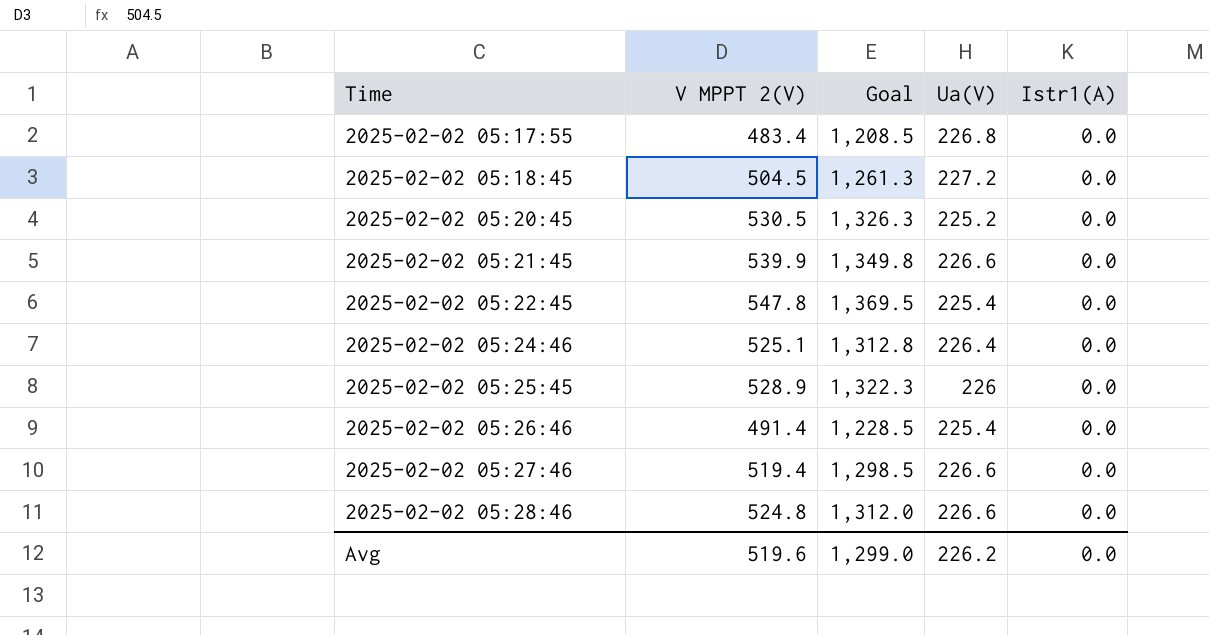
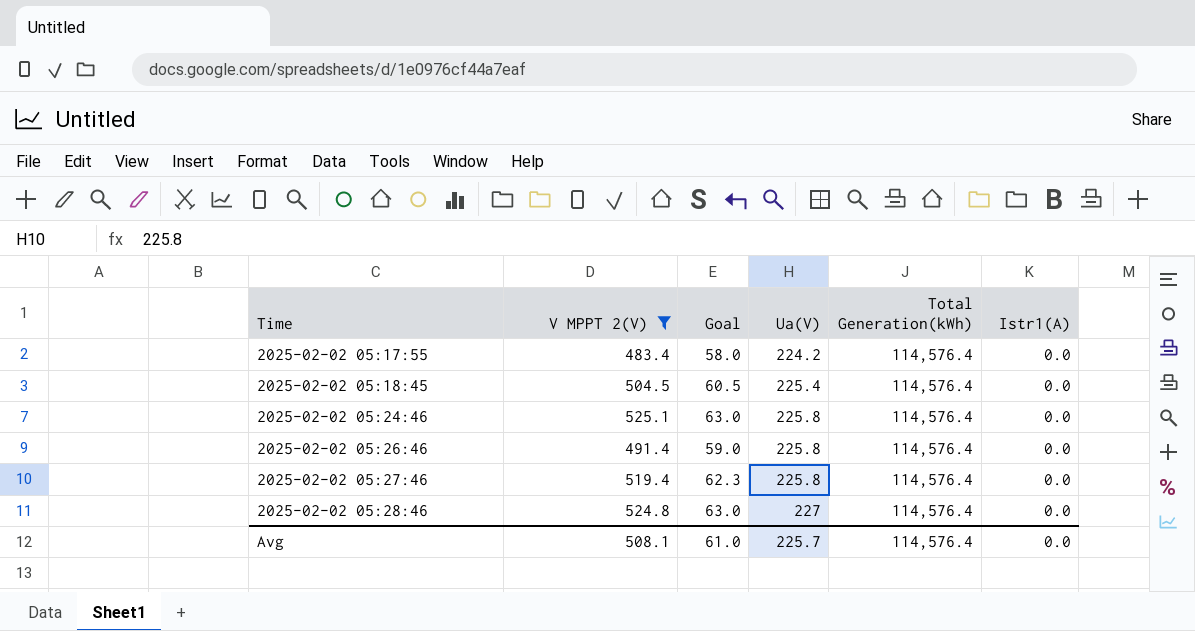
filter: none -> V MPPT 2(V) <= 525.1
column Goal | formula: [V MPPT 2(V)] * 2.5 -> [V MPPT 2(V)] * 0.12
column Total Generation(kWh) | position: none -> 5
2025-02-02 05:17:55 | Ua(V): 226.8 -> 224.2
2025-02-02 05:18:45 | Ua(V): 227.2 -> 225.4
2025-02-02 05:24:46 | Ua(V): 226.4 -> 225.8
2025-02-02 05:26:46 | Ua(V): 225.4 -> 225.8
2025-02-02 05:27:46 | Ua(V): 226.6 -> 225.8
2025-02-02 05:28:46 | Ua(V): 226.6 -> 227
Avg | V MPPT 2(V): 519.6 -> 508.1
Avg | Goal: 1,299.0 -> 61.0
Avg | Ua(V): 226.2 -> 225.7

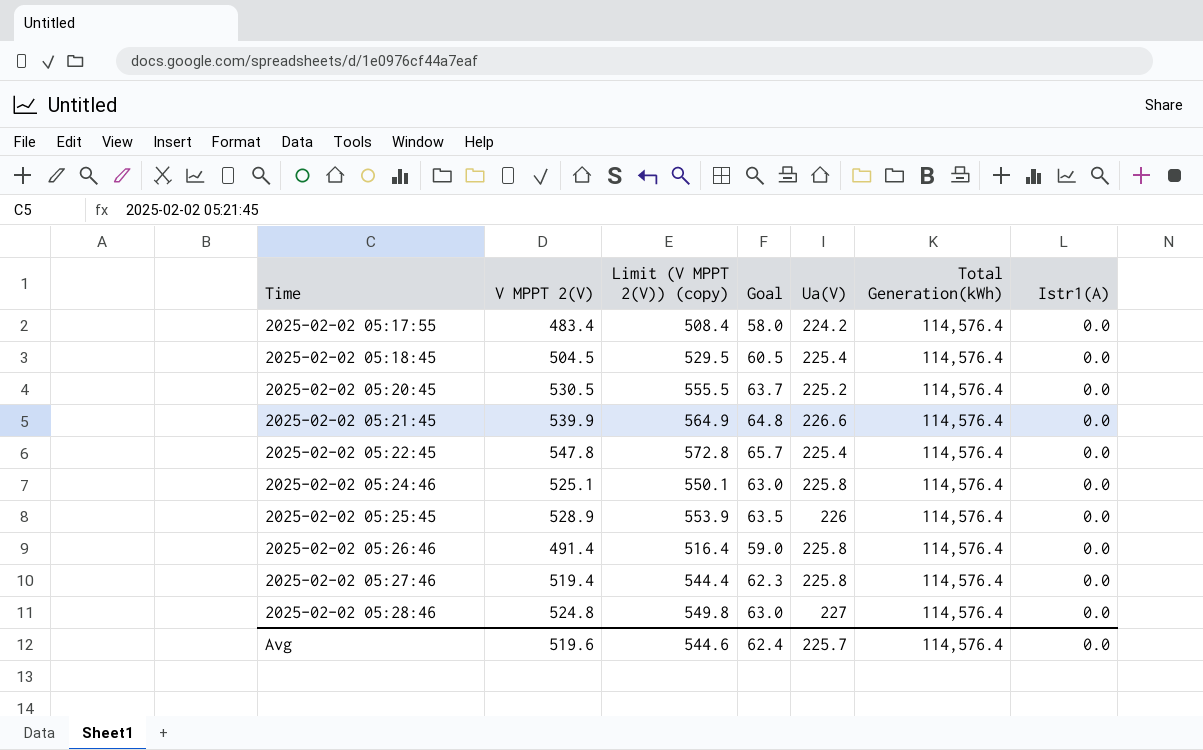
filter: V MPPT 2(V) <= 525.1 -> none
column Limit (V MPPT 2(V)) (copy) | formula: none -> [V MPPT 2(V)] + 25
Avg | V MPPT 2(V): 508.1 -> 519.6
Avg | Goal: 61.0 -> 62.4

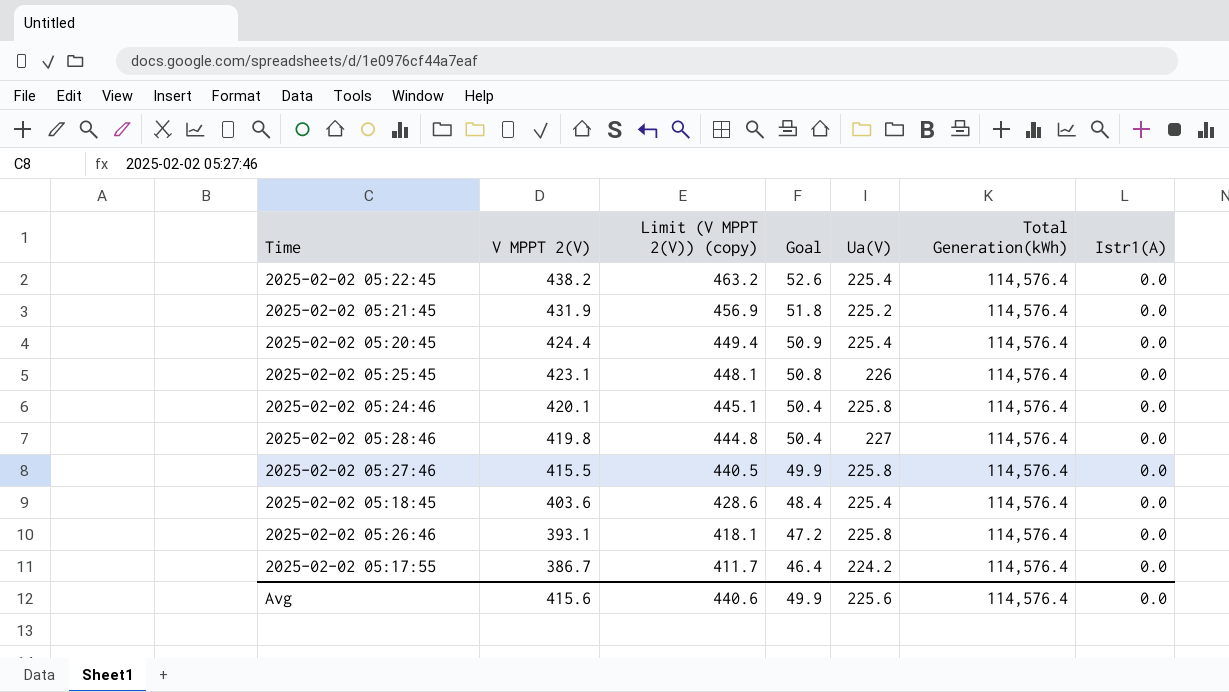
row order: Time ascending -> V MPPT 2(V) descending
2025-02-02 05:22:45 | V MPPT 2(V): 547.8 -> 438.2
2025-02-02 05:22:45 | Limit (V MPPT 2(V)) (copy): 572.8 -> 463.2
2025-02-02 05:22:45 | Goal: 65.7 -> 52.6
2025-02-02 05:21:45 | V MPPT 2(V): 539.9 -> 431.9
2025-02-02 05:21:45 | Limit (V MPPT 2(V)) (copy): 564.9 -> 456.9
2025-02-02 05:21:45 | Goal: 64.8 -> 51.8
2025-02-02 05:21:45 | Ua(V): 226.6 -> 225.2
2025-02-02 05:20:45 | V MPPT 2(V): 530.5 -> 424.4
2025-02-02 05:20:45 | Limit (V MPPT 2(V)) (copy): 555.5 -> 449.4
2025-02-02 05:20:45 | Goal: 63.7 -> 50.9
2025-02-02 05:20:45 | Ua(V): 225.2 -> 225.4
2025-02-02 05:25:45 | V MPPT 2(V): 528.9 -> 423.1
2025-02-02 05:25:45 | Limit (V MPPT 2(V)) (copy): 553.9 -> 448.1
2025-02-02 05:25:45 | Goal: 63.5 -> 50.8
2025-02-02 05:24:46 | V MPPT 2(V): 525.1 -> 420.1
2025-02-02 05:24:46 | Limit (V MPPT 2(V)) (copy): 550.1 -> 445.1
2025-02-02 05:24:46 | Goal: 63.0 -> 50.4
2025-02-02 05:28:46 | V MPPT 2(V): 524.8 -> 419.8
2025-02-02 05:28:46 | Limit (V MPPT 2(V)) (copy): 549.8 -> 444.8
2025-02-02 05:28:46 | Goal: 63.0 -> 50.4
2025-02-02 05:27:46 | V MPPT 2(V): 519.4 -> 415.5
2025-02-02 05:27:46 | Limit (V MPPT 2(V)) (copy): 544.4 -> 440.5
2025-02-02 05:27:46 | Goal: 62.3 -> 49.9
2025-02-02 05:18:45 | V MPPT 2(V): 504.5 -> 403.6
2025-02-02 05:18:45 | Limit (V MPPT 2(V)) (copy): 529.5 -> 428.6
2025-02-02 05:18:45 | Goal: 60.5 -> 48.4
2025-02-02 05:26:46 | V MPPT 2(V): 491.4 -> 393.1
2025-02-02 05:26:46 | Limit (V MPPT 2(V)) (copy): 516.4 -> 418.1
2025-02-02 05:26:46 | Goal: 59.0 -> 47.2
2025-02-02 05:17:55 | V MPPT 2(V): 483.4 -> 386.7
2025-02-02 05:17:55 | Limit (V MPPT 2(V)) (copy): 508.4 -> 411.7
2025-02-02 05:17:55 | Goal: 58.0 -> 46.4
Avg | V MPPT 2(V): 519.6 -> 415.6
Avg | Limit (V MPPT 2(V)) (copy): 544.6 -> 440.6
Avg | Goal: 62.4 -> 49.9
Avg | Ua(V): 225.7 -> 225.6

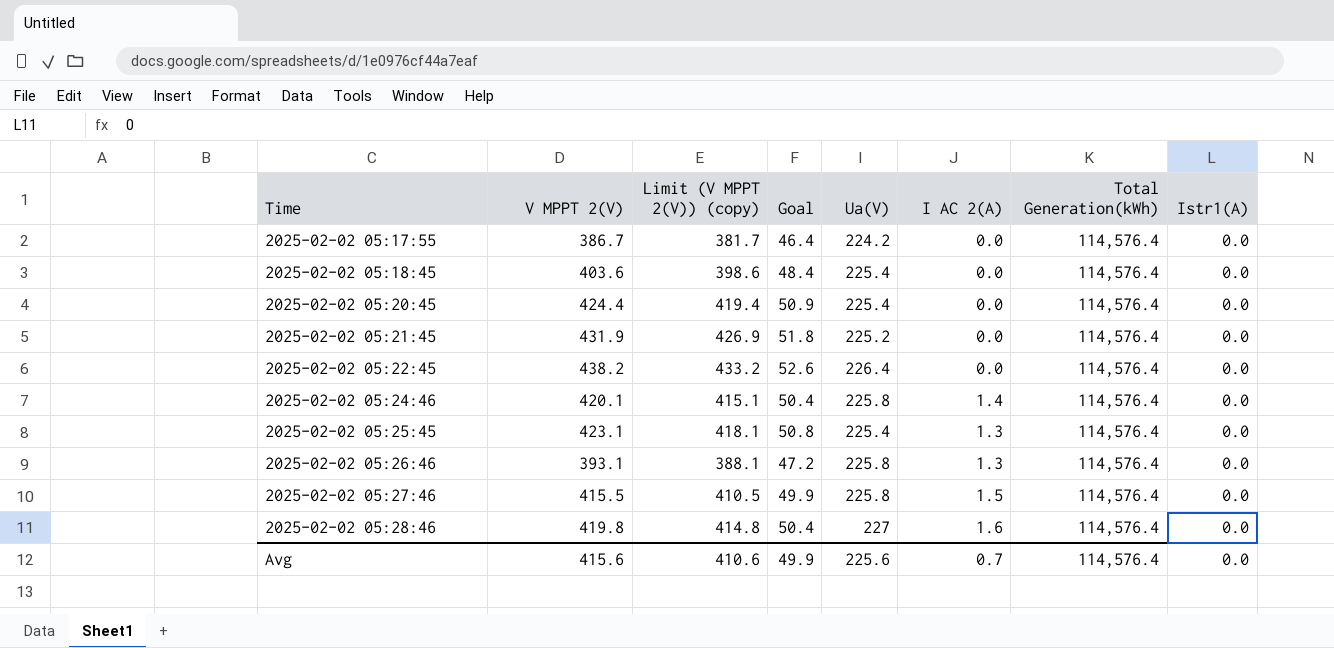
row order: V MPPT 2(V) descending -> Time ascending
column Limit (V MPPT 2(V)) (copy) | formula: [V MPPT 2(V)] + 25 -> [V MPPT 2(V)] - 5
column I AC 2(A) | position: none -> 6
2025-02-02 05:22:45 | Ua(V): 225.4 -> 226.4
2025-02-02 05:25:45 | Ua(V): 226 -> 225.4
Avg | Limit (V MPPT 2(V)) (copy): 440.6 -> 410.6

